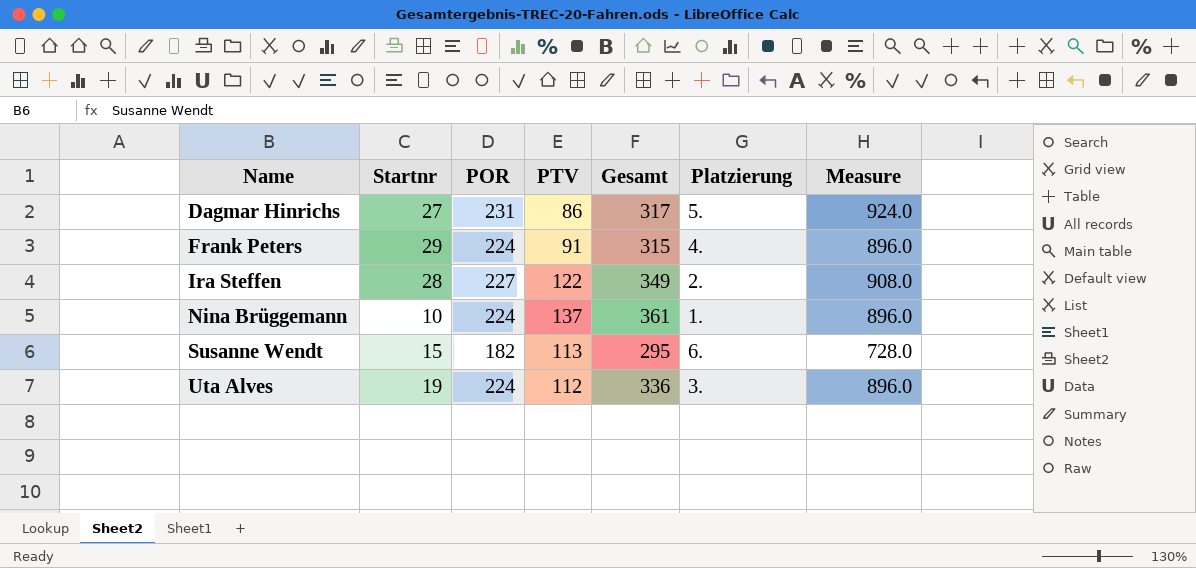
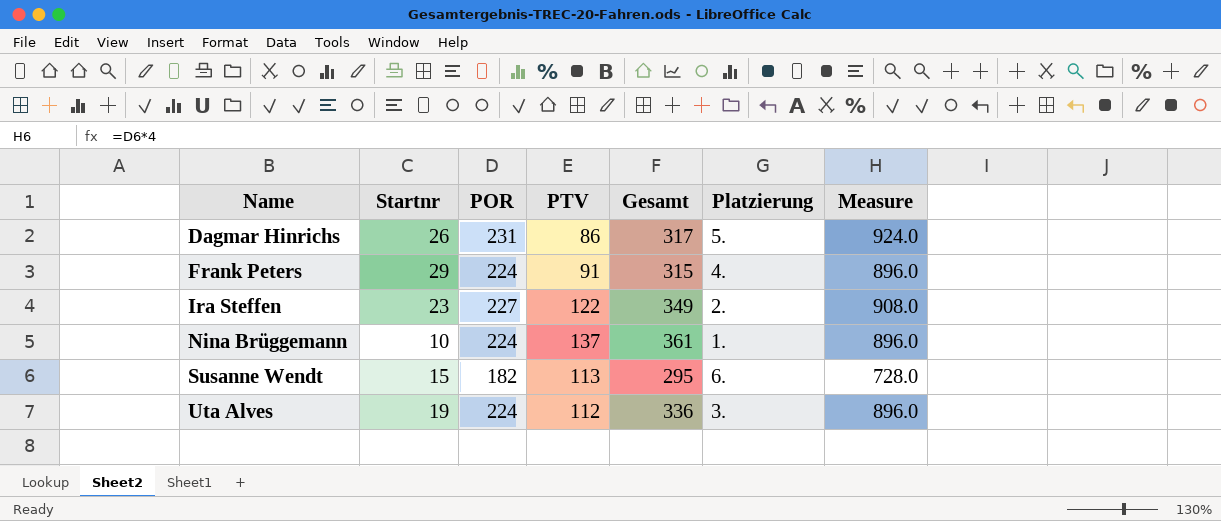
Dagmar Hinrichs | Startnr: 27 -> 26
Ira Steffen | Startnr: 28 -> 23

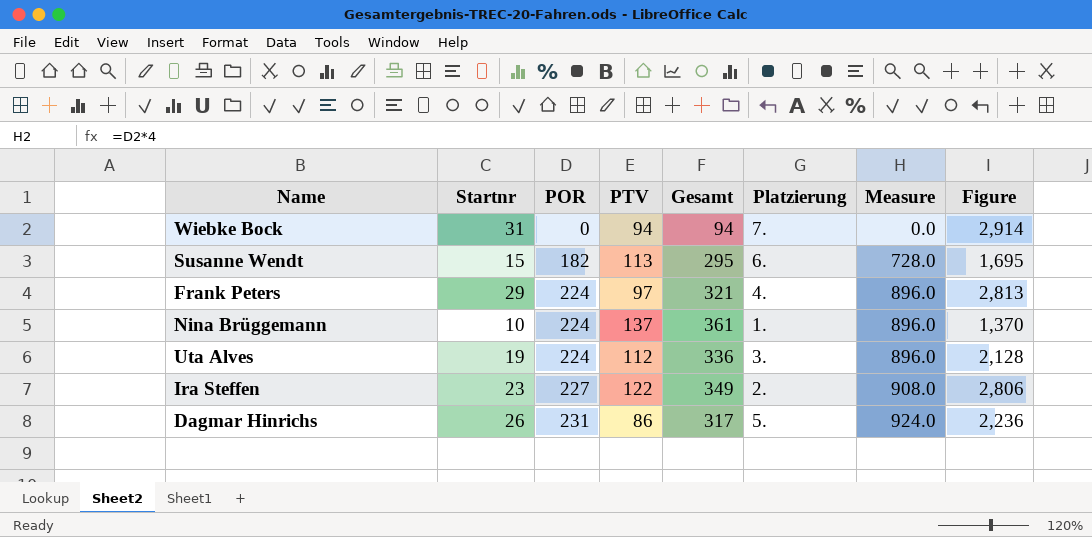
row order: Name ascending -> POR ascending
column Figure | formula: none -> [Startnr] * [PTV]
row Wiebke Bock: none -> 31 | 0 | 94 | 94 | 7. | 0.0 | 2,914
Frank Peters | PTV: 91 -> 97
Frank Peters | Gesamt: 315 -> 321

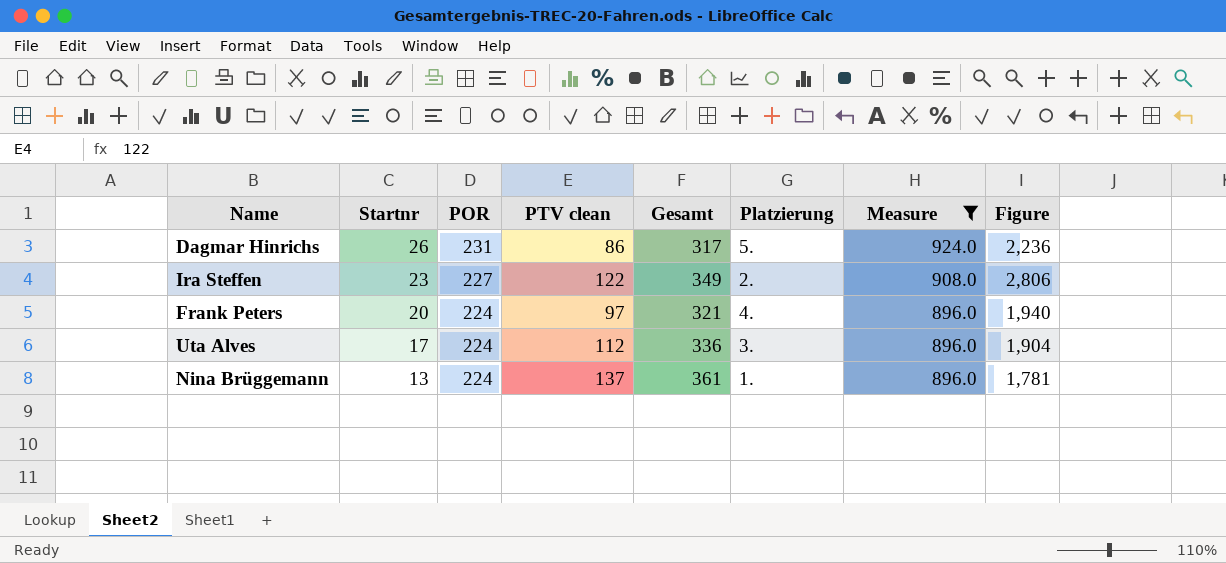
filter: none -> Measure >= 896.0
row order: POR ascending -> Startnr descending
column name: PTV -> PTV clean
Frank Peters | Startnr: 29 -> 20
Frank Peters | Figure: 2,813 -> 1,940
Uta Alves | Startnr: 19 -> 17
Uta Alves | Figure: 2,128 -> 1,904
Nina Brüggemann | Startnr: 10 -> 13
Nina Brüggemann | Figure: 1,370 -> 1,781

